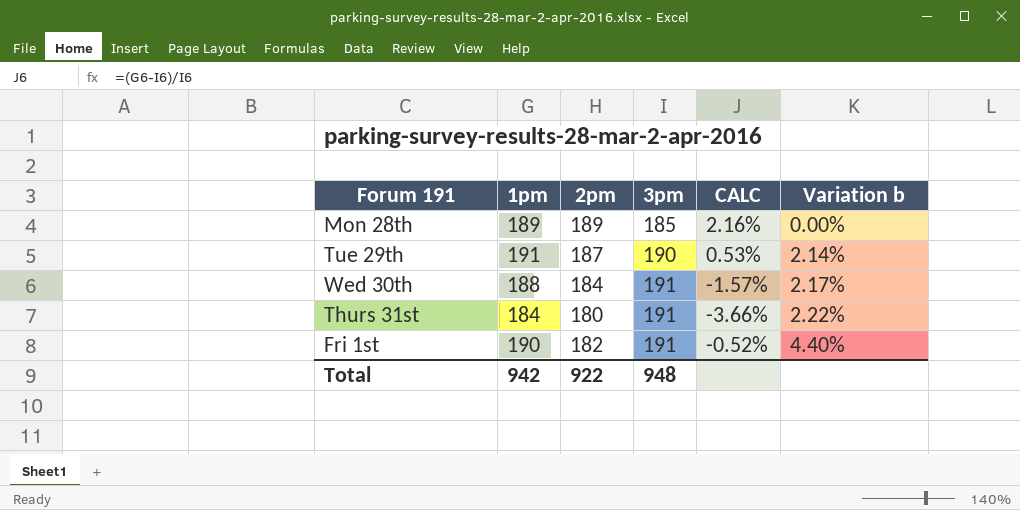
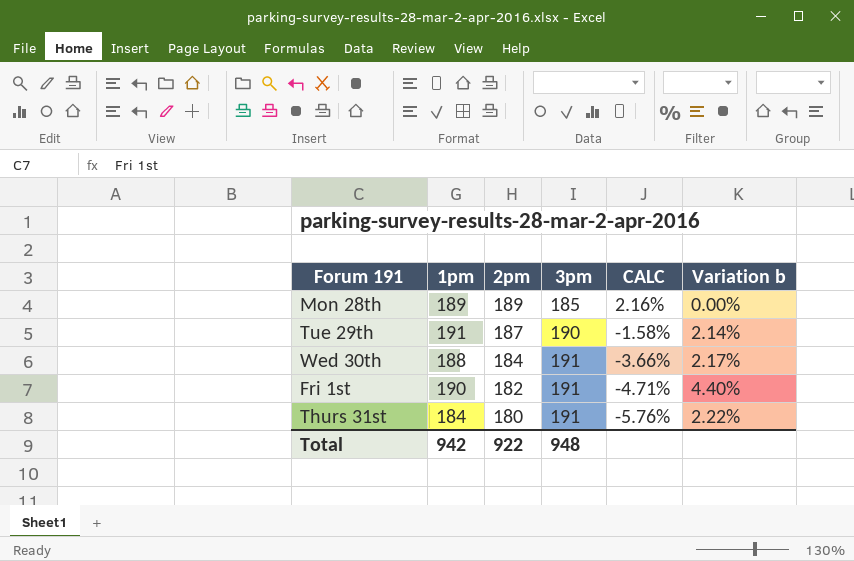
row order: 3pm ascending -> 2pm descending
column CALC | formula: ([1pm] - [3pm]) / [3pm] -> ([2pm] - [3pm]) / [3pm]

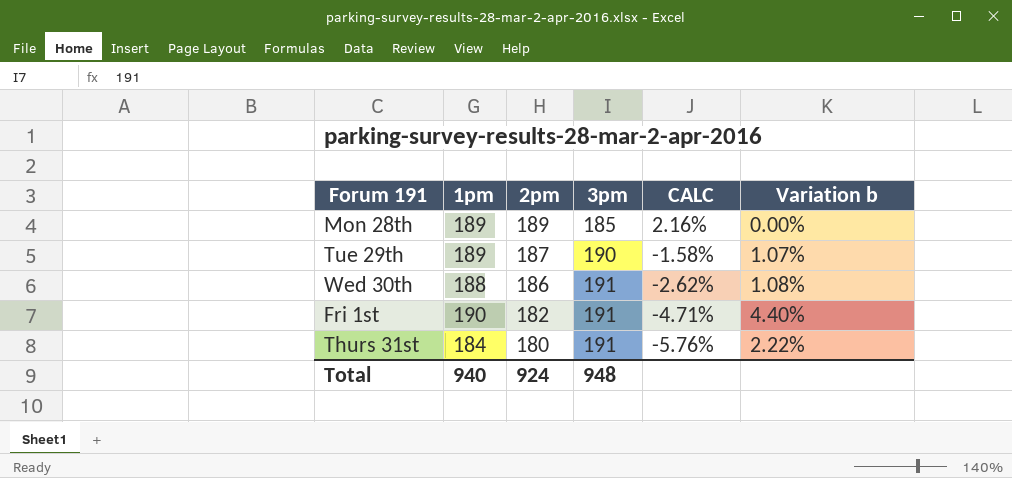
Tue 29th | 1pm: 191 -> 189
Tue 29th | Variation b: 2.14% -> 1.07%
Wed 30th | 2pm: 184 -> 186
Wed 30th | CALC: -3.66% -> -2.62%
Wed 30th | Variation b: 2.17% -> 1.08%
Total | 1pm: 942 -> 940
Total | 2pm: 922 -> 924

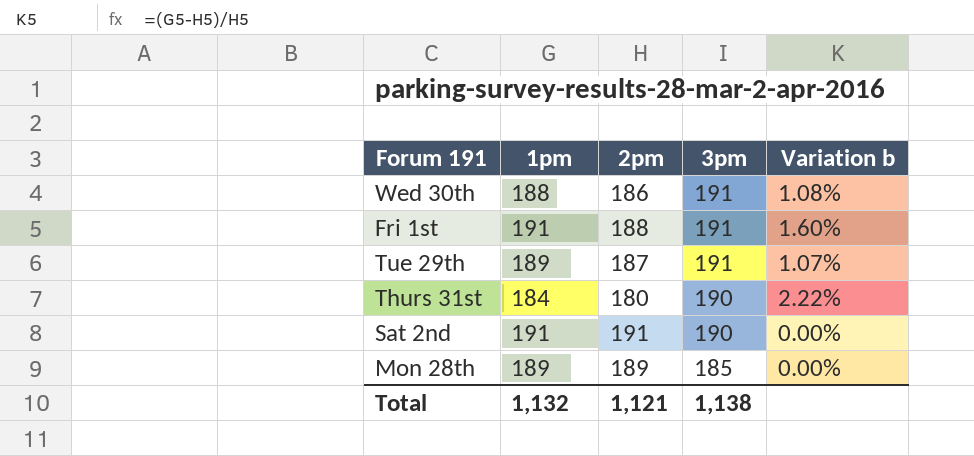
row order: 2pm descending -> 3pm descending
column CALC | formula: ([2pm] - [3pm]) / [3pm] -> none
Fri 1st | 1pm: 190 -> 191
Fri 1st | 2pm: 182 -> 188
Fri 1st | Variation b: 4.40% -> 1.60%
Tue 29th | 3pm: 190 -> 191
Thurs 31st | 3pm: 191 -> 190
row Sat 2nd: none -> 191 | 191 | 190 | 0.00%
Total | 1pm: 940 -> 1,132
Total | 2pm: 924 -> 1,121
Total | 3pm: 948 -> 1,138

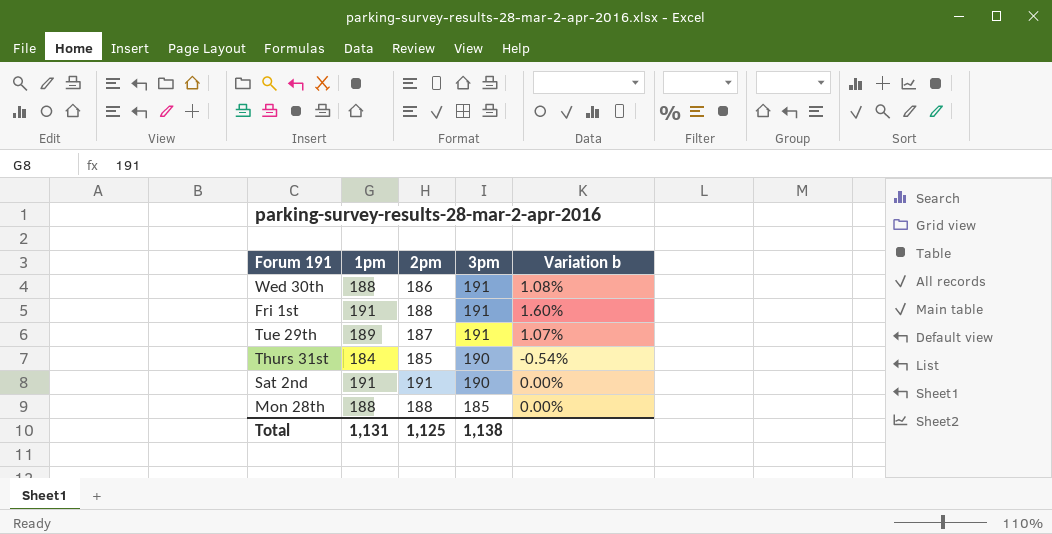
Thurs 31st | 2pm: 180 -> 185
Thurs 31st | Variation b: 2.22% -> -0.54%
Mon 28th | 1pm: 189 -> 188
Mon 28th | 2pm: 189 -> 188
Total | 1pm: 1,132 -> 1,131
Total | 2pm: 1,121 -> 1,125

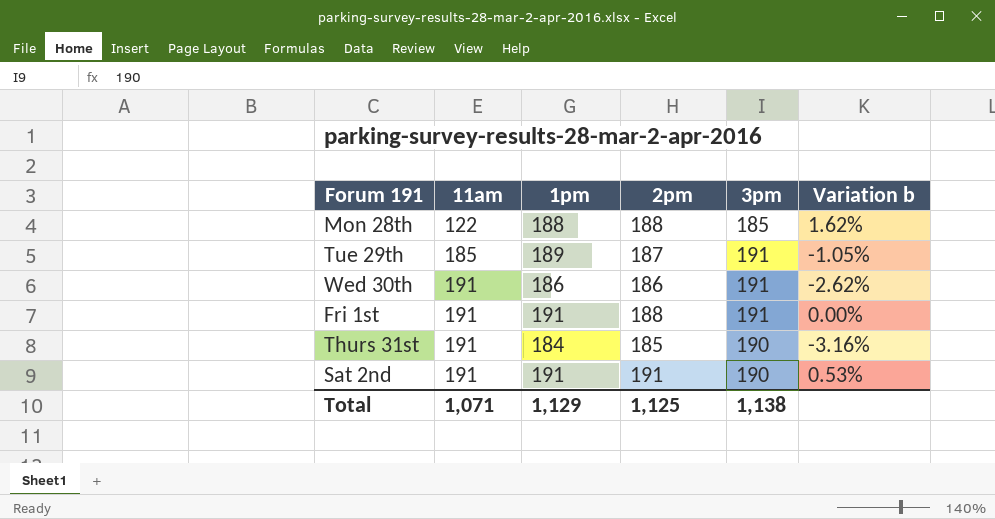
row order: 3pm descending -> 11am ascending
column 11am | position: none -> 2
column Variation b | formula: ([1pm] - [2pm]) / [2pm] -> ([1pm] - [3pm]) / [3pm]
Wed 30th | 1pm: 188 -> 186
Total | 1pm: 1,131 -> 1,129

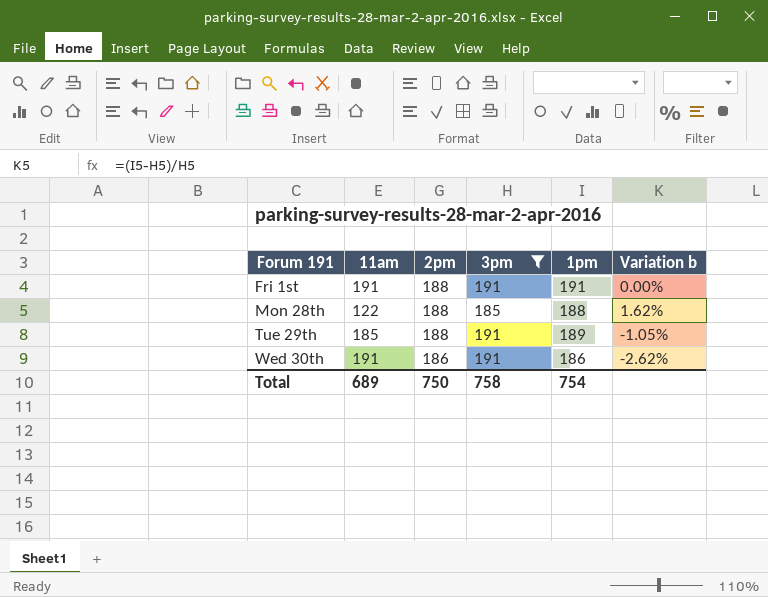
filter: none -> 3pm != 190
row order: 11am ascending -> Forum 191 ascending
column 1pm | position: 3 -> 5
Tue 29th | 2pm: 187 -> 188
Total | 11am: 1,071 -> 689
Total | 2pm: 1,125 -> 750
Total | 3pm: 1,138 -> 758
Total | 1pm: 1,129 -> 754

